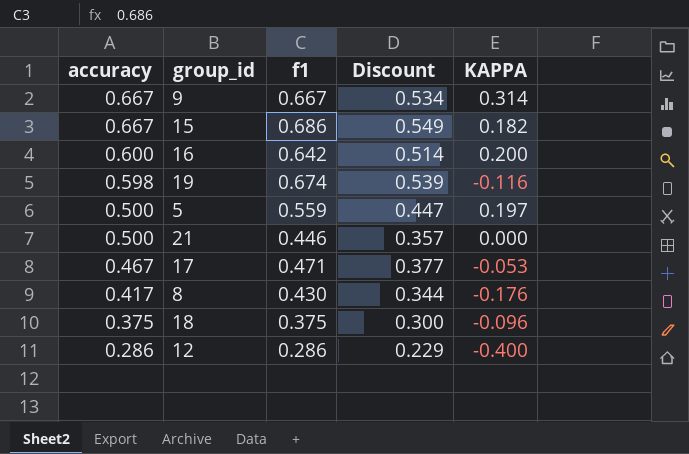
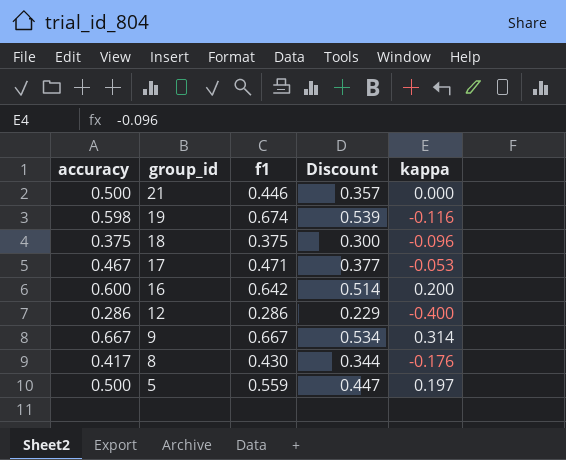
row order: accuracy descending -> group_id descending
column name: KAPPA -> kappa
row 15: 0.667 | 0.686 | 0.549 | 0.182 -> none

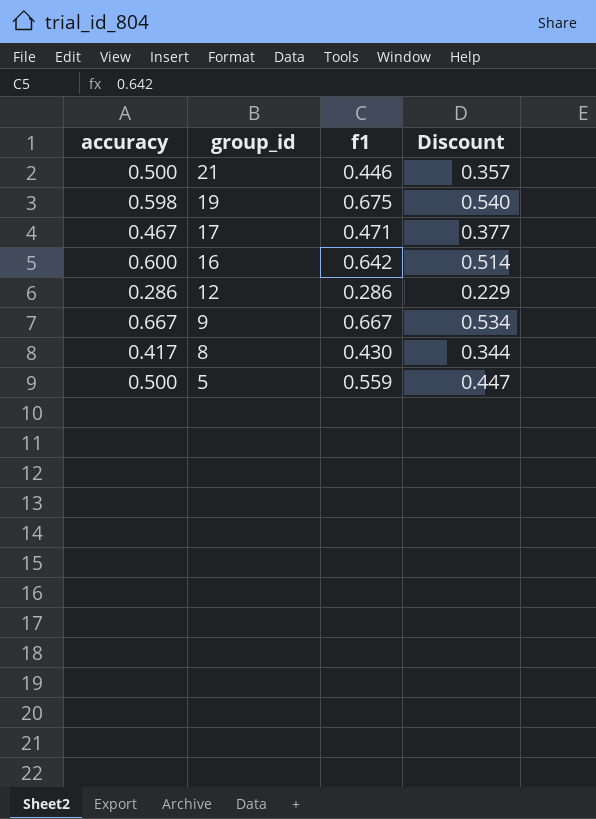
column kappa | position: 5 -> none
row 18: 0.375 | 0.375 | 0.300 | -0.096 -> none
19 | f1: 0.674 -> 0.675
19 | Discount: 0.539 -> 0.540

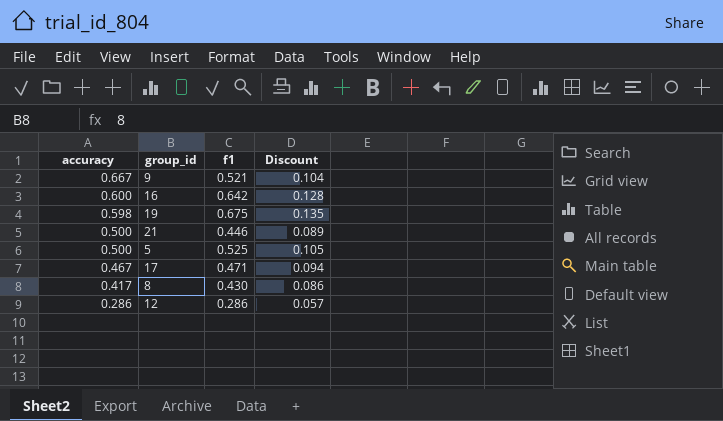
row order: group_id descending -> accuracy descending
column Discount | formula: [f1] * 0.8 -> [f1] * 0.2
9 | f1: 0.667 -> 0.521
5 | f1: 0.559 -> 0.525

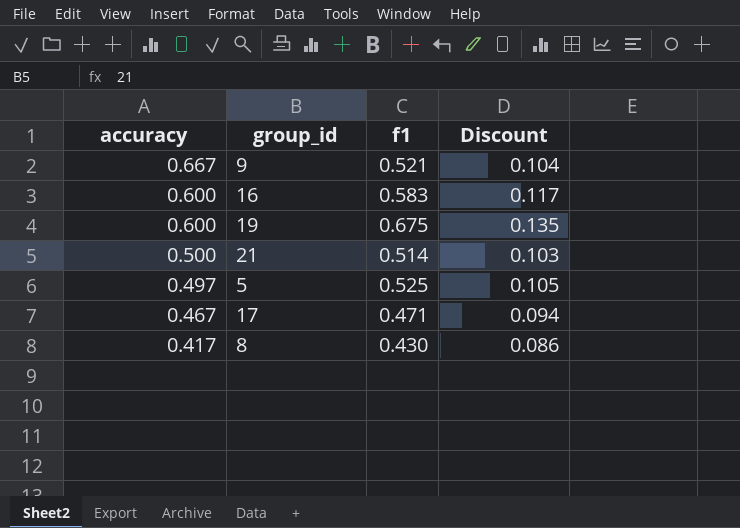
row 12: 0.286 | 0.286 | 0.057 -> none
16 | f1: 0.642 -> 0.583
16 | Discount: 0.128 -> 0.117
19 | accuracy: 0.598 -> 0.600
21 | f1: 0.446 -> 0.514
21 | Discount: 0.089 -> 0.103
5 | accuracy: 0.500 -> 0.497

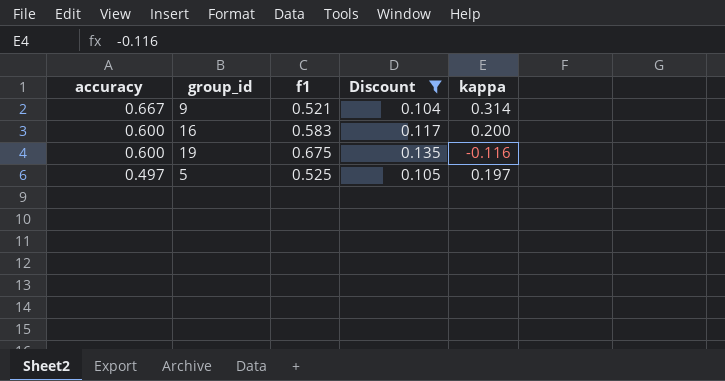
filter: none -> Discount >= 0.104
column kappa | position: none -> 5

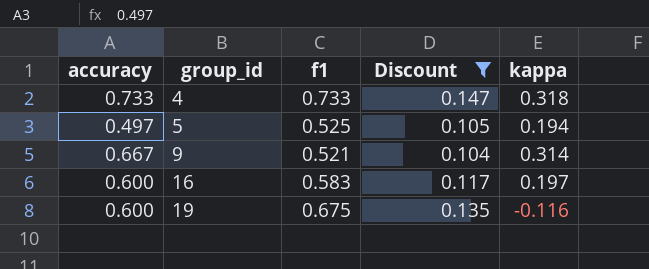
row order: accuracy descending -> group_id ascending
row 4: none -> 0.733 | 0.733 | 0.147 | 0.318
5 | kappa: 0.197 -> 0.194
16 | kappa: 0.200 -> 0.197

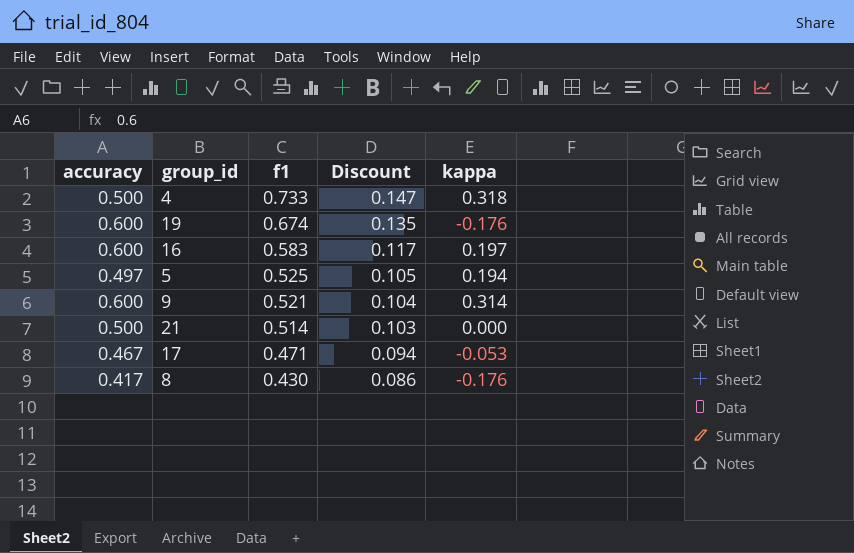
filter: Discount >= 0.104 -> none
row order: group_id ascending -> f1 descending
4 | accuracy: 0.733 -> 0.500
19 | f1: 0.675 -> 0.674
19 | kappa: -0.116 -> -0.176
9 | accuracy: 0.667 -> 0.600

